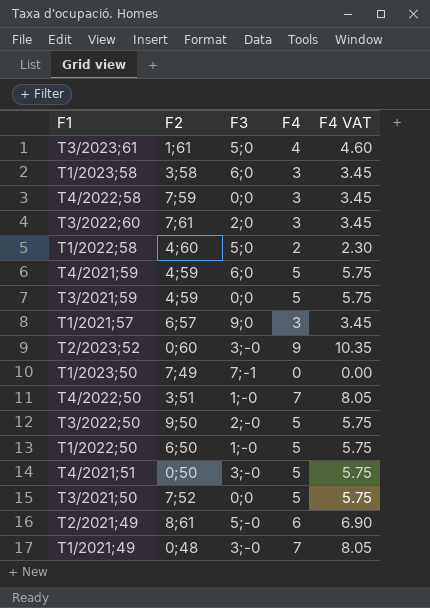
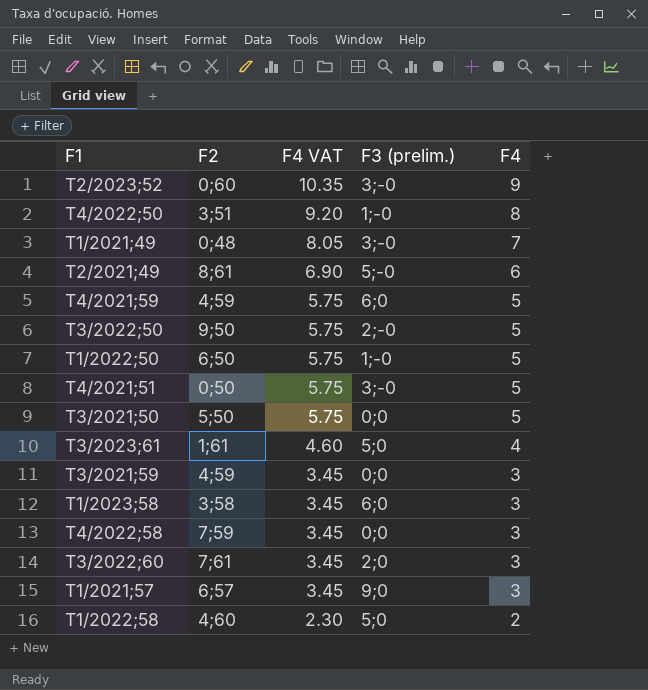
row order: none -> F4 VAT descending
column F4 VAT | position: 5 -> 3
column name: F3 -> F3 (prelim.)
row T1/2023;50: 7;49 | 7;-1 | 0 | 0.00 -> none
T4/2022;50 | F4 VAT: 8.05 -> 9.20
T4/2022;50 | F4: 7 -> 8
T3/2021;50 | F2: 7;52 -> 5;50
T3/2021;59 | F4 VAT: 5.75 -> 3.45
T3/2021;59 | F4: 5 -> 3

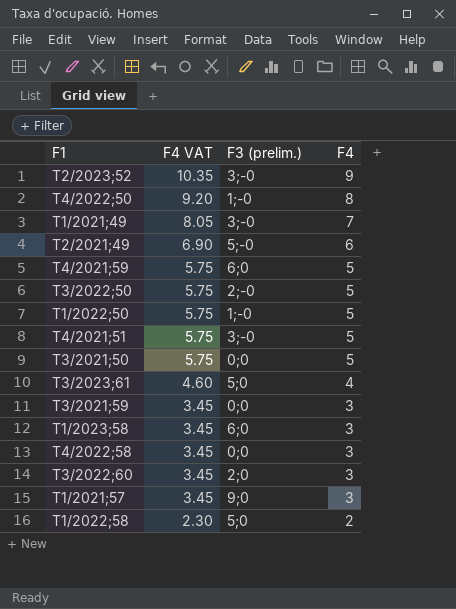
column F2 | position: 2 -> none

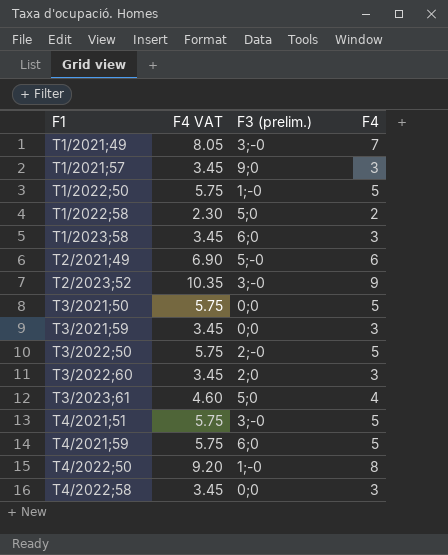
row order: F4 VAT descending -> F1 ascending

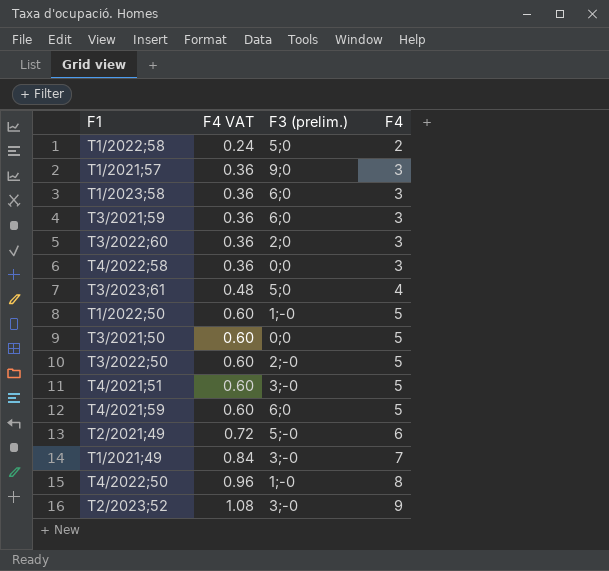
row order: F1 ascending -> F4 VAT ascending
column F4 VAT | formula: [F4] * 1.15 -> [F4] * 0.12
T3/2021;59 | F3 (prelim.): 0;0 -> 6;0

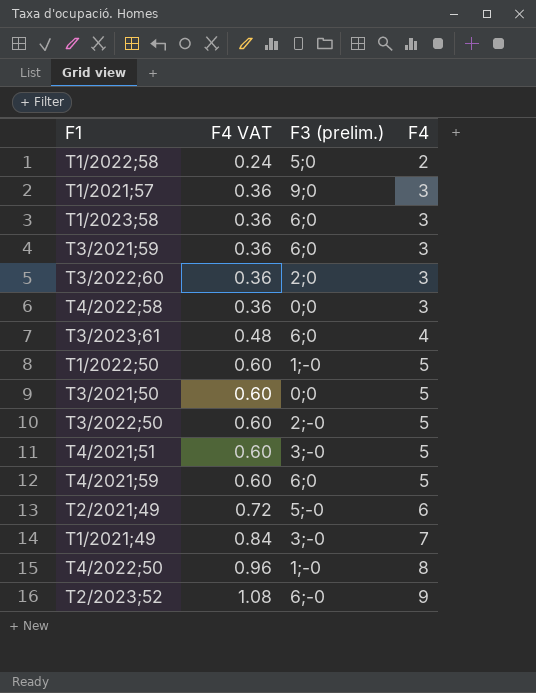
T3/2023;61 | F3 (prelim.): 5;0 -> 6;0
T2/2023;52 | F3 (prelim.): 3;-0 -> 6;-0

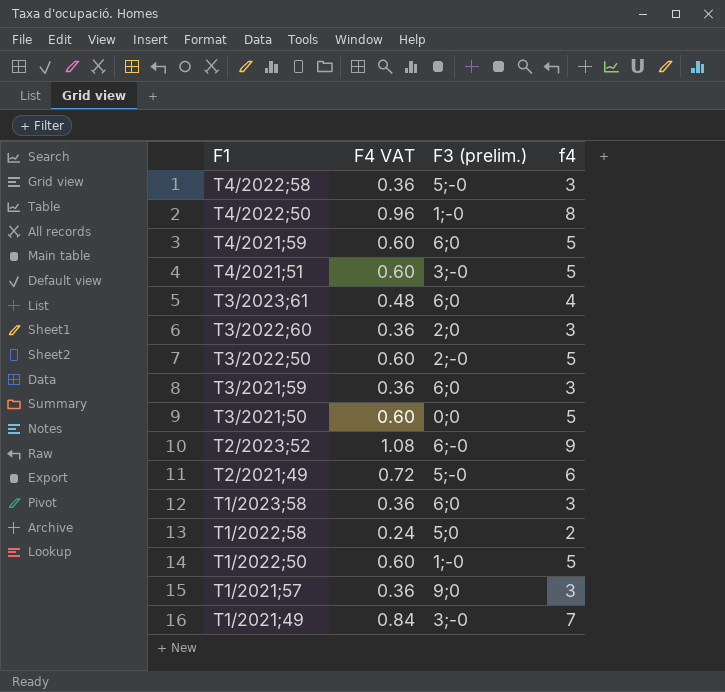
row order: F4 VAT ascending -> F1 descending
column name: F4 -> f4
T4/2022;58 | F3 (prelim.): 0;0 -> 5;-0

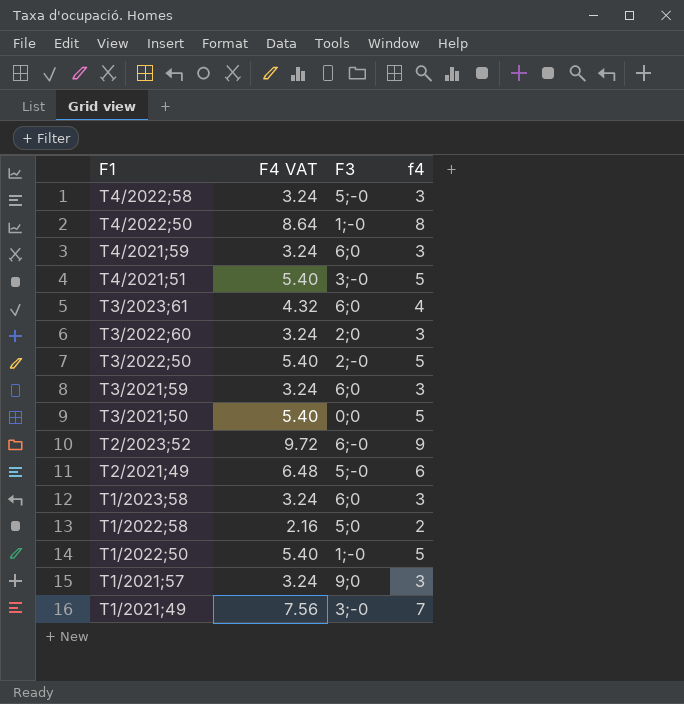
column F4 VAT | formula: [f4] * 0.12 -> [f4] * 1.08
column name: F3 (prelim.) -> F3
T4/2021;59 | f4: 5 -> 3

